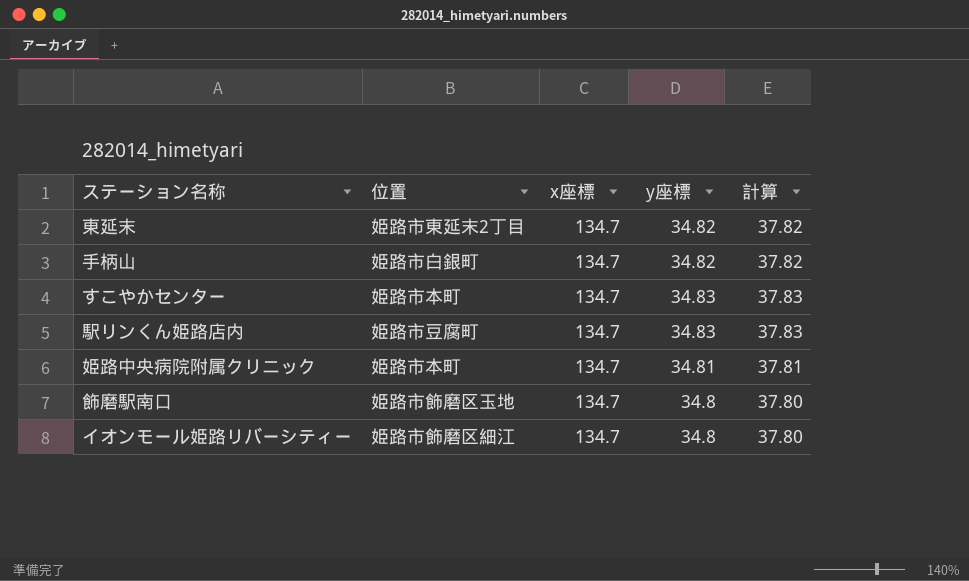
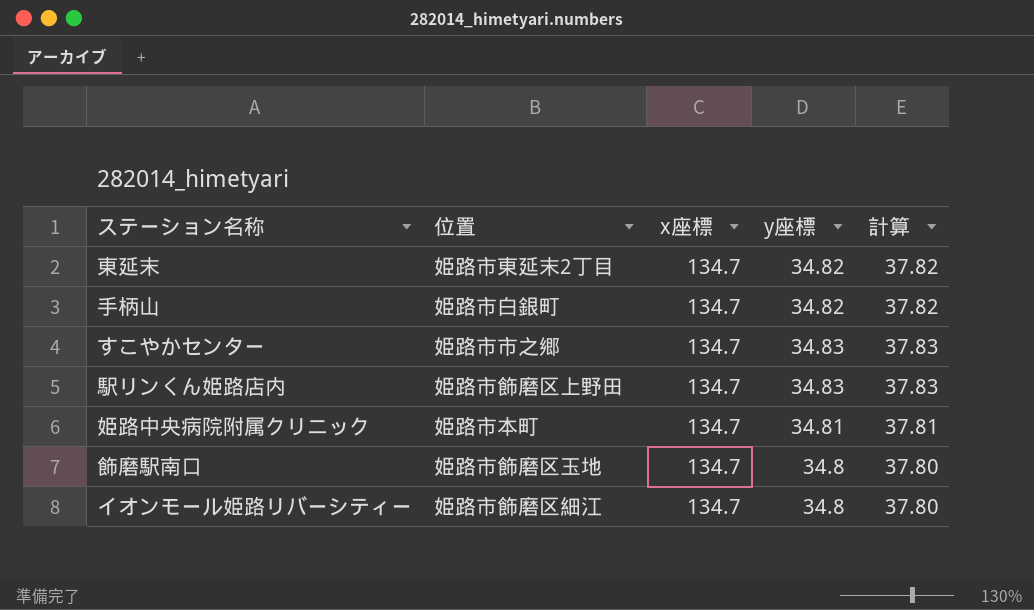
すこやかセンター | 位置: 姫路市本町 -> 姫路市市之郷
駅リンくん姫路店内 | 位置: 姫路市豆腐町 -> 姫路市飾磨区上野田

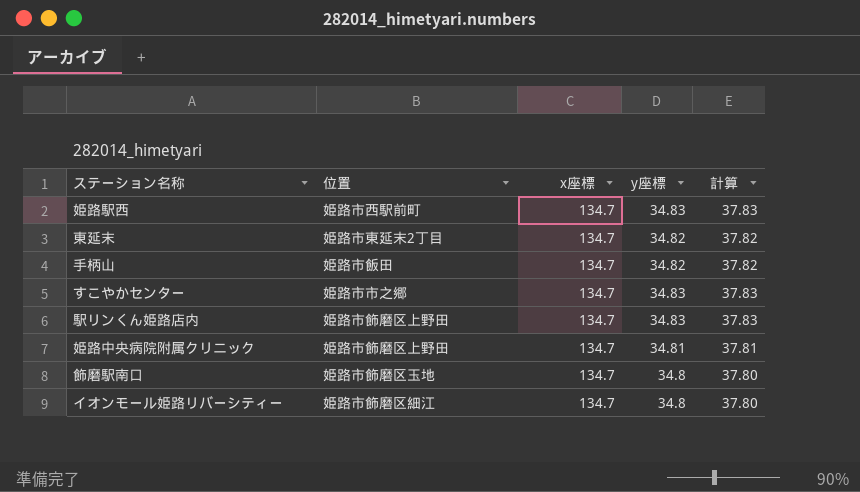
row 姫路駅西: none -> 姫路市西駅前町 | 134.7 | 34.83 | 37.83
手柄山 | 位置: 姫路市白銀町 -> 姫路市飯田
姫路中央病院附属クリニック | 位置: 姫路市本町 -> 姫路市飾磨区上野田

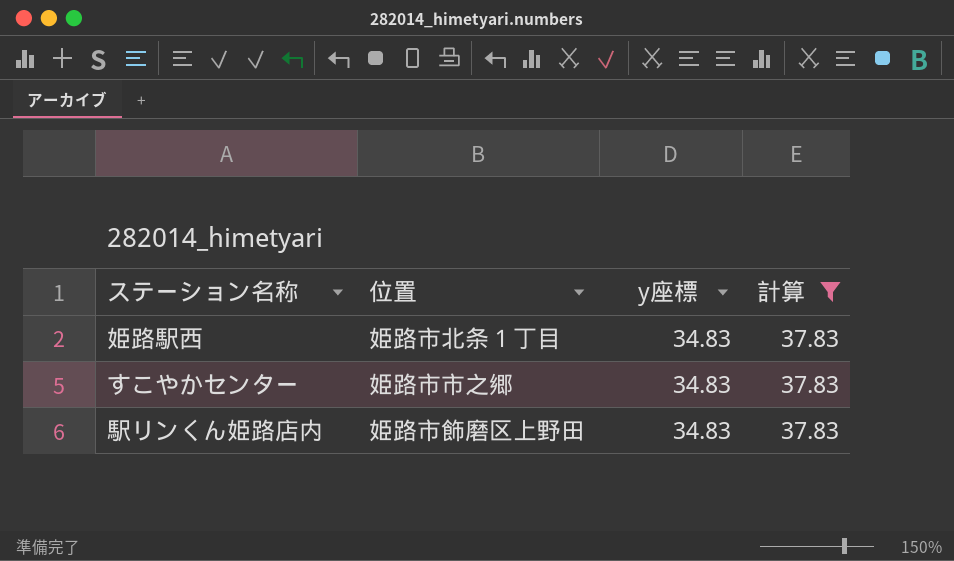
filter: none -> 計算 = 37.83
column x座標 | position: 3 -> none
姫路駅西 | 位置: 姫路市西駅前町 -> 姫路市北条１丁目

